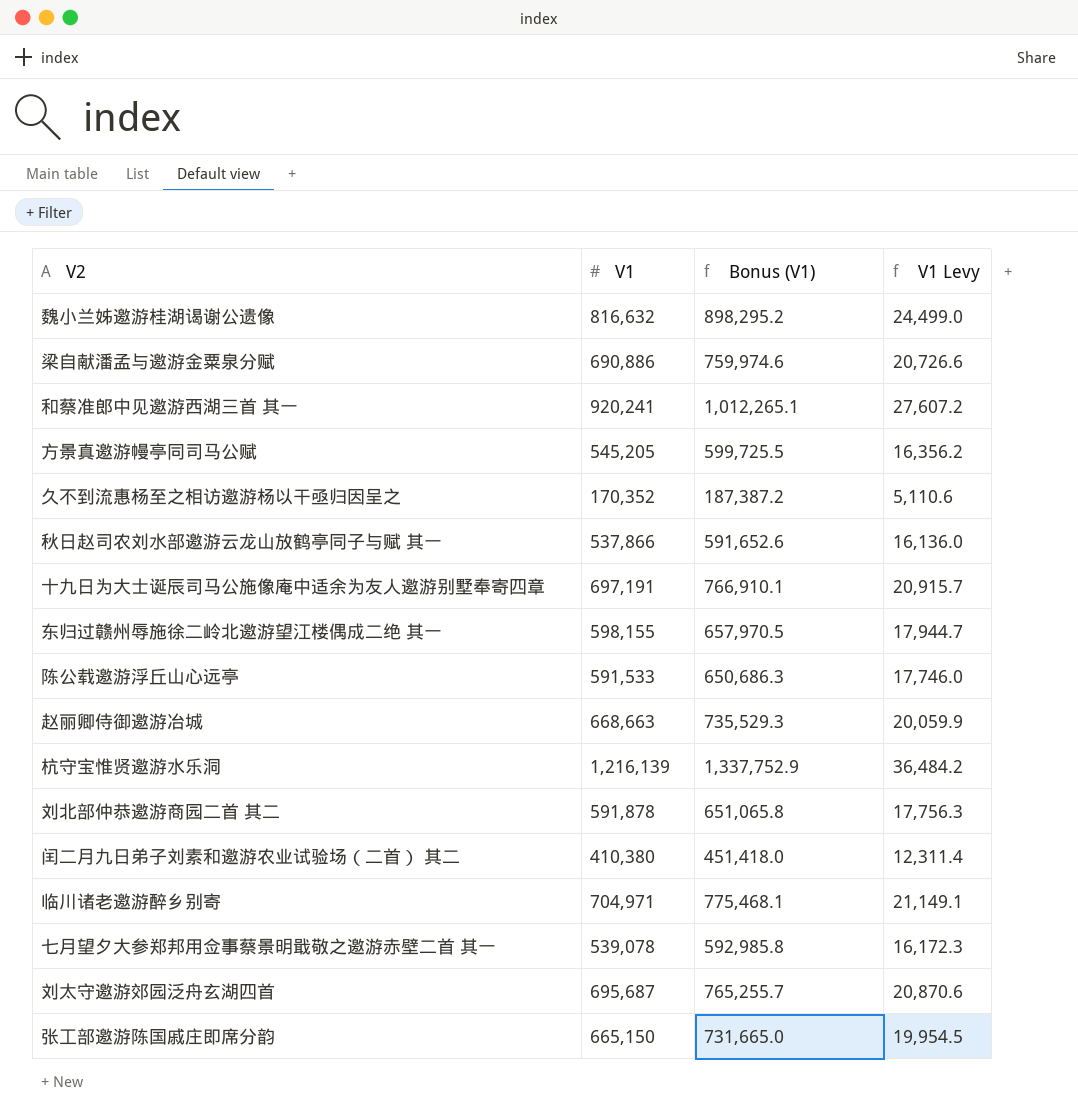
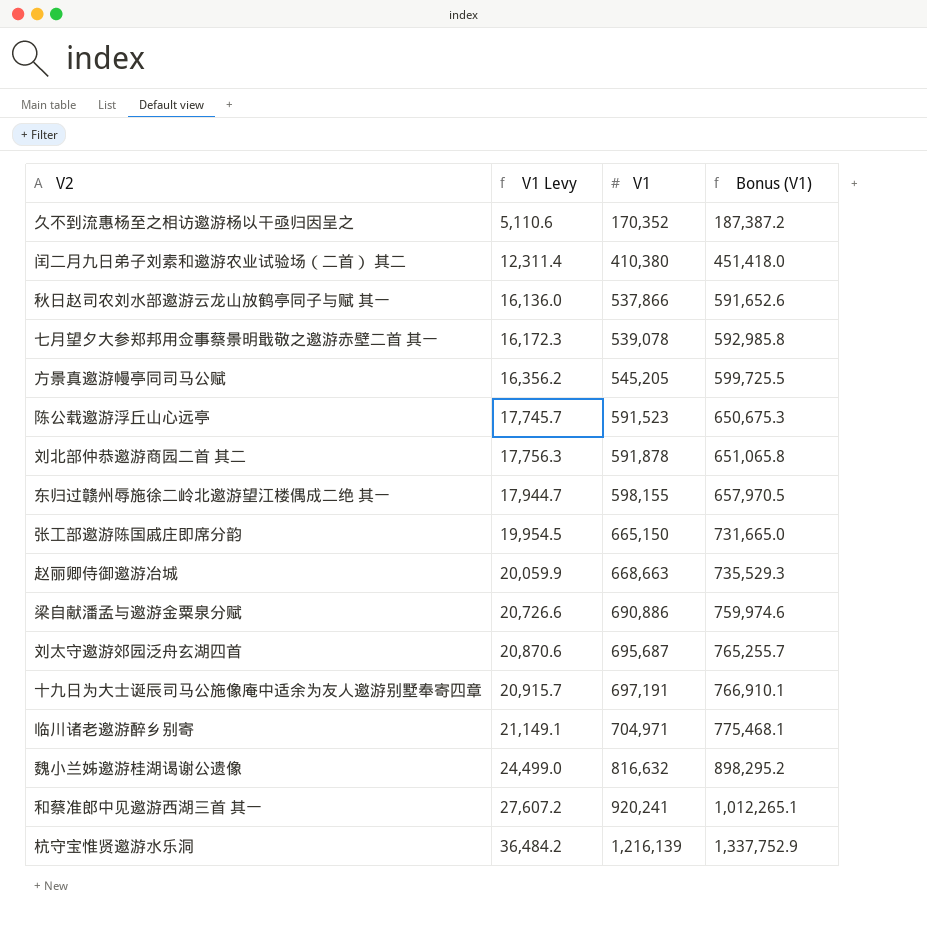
row order: none -> V1 Levy ascending
column V1 Levy | position: 4 -> 2
陈公载邀游浮丘山心远亭 | V1 Levy: 17,746.0 -> 17,745.7
陈公载邀游浮丘山心远亭 | V1: 591,533 -> 591,523
陈公载邀游浮丘山心远亭 | Bonus (V1): 650,686.3 -> 650,675.3

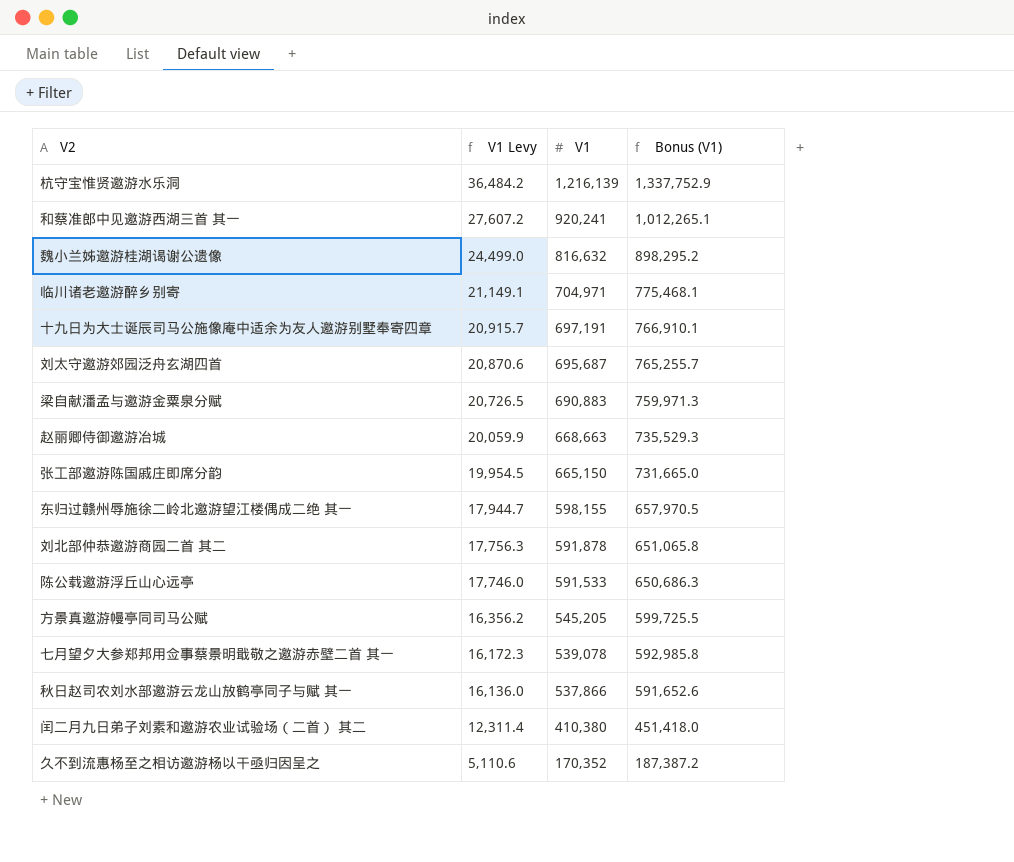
row order: V1 Levy ascending -> V1 Levy descending
梁自献潘孟与邀游金粟泉分赋 | V1 Levy: 20,726.6 -> 20,726.5
梁自献潘孟与邀游金粟泉分赋 | V1: 690,886 -> 690,883
梁自献潘孟与邀游金粟泉分赋 | Bonus (V1): 759,974.6 -> 759,971.3
陈公载邀游浮丘山心远亭 | V1 Levy: 17,745.7 -> 17,746.0
陈公载邀游浮丘山心远亭 | V1: 591,523 -> 591,533
陈公载邀游浮丘山心远亭 | Bonus (V1): 650,675.3 -> 650,686.3

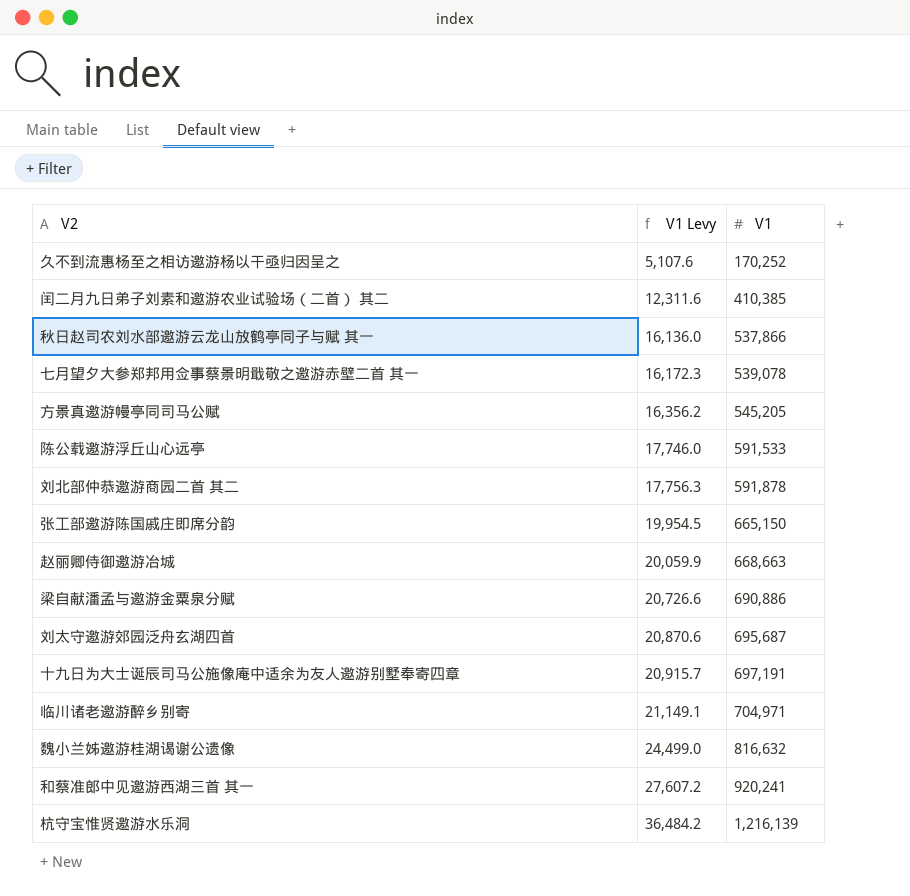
row order: V1 Levy descending -> V1 Levy ascending
column Bonus (V1) | formula: [V1] * 1.1 -> none
row 东归过赣州辱施徐二岭北邀游望江楼偶成二绝 其一: 17,944.7 | 598,155 | 657,970.5 -> none
久不到流惠杨至之相访邀游杨以干亟归因呈之 | V1 Levy: 5,110.6 -> 5,107.6
久不到流惠杨至之相访邀游杨以干亟归因呈之 | V1: 170,352 -> 170,252
闰二月九日弟子刘素和邀游农业试验场（二首） 其二 | V1 Levy: 12,311.4 -> 12,311.6
闰二月九日弟子刘素和邀游农业试验场（二首） 其二 | V1: 410,380 -> 410,385
梁自献潘孟与邀游金粟泉分赋 | V1 Levy: 20,726.5 -> 20,726.6
梁自献潘孟与邀游金粟泉分赋 | V1: 690,883 -> 690,886

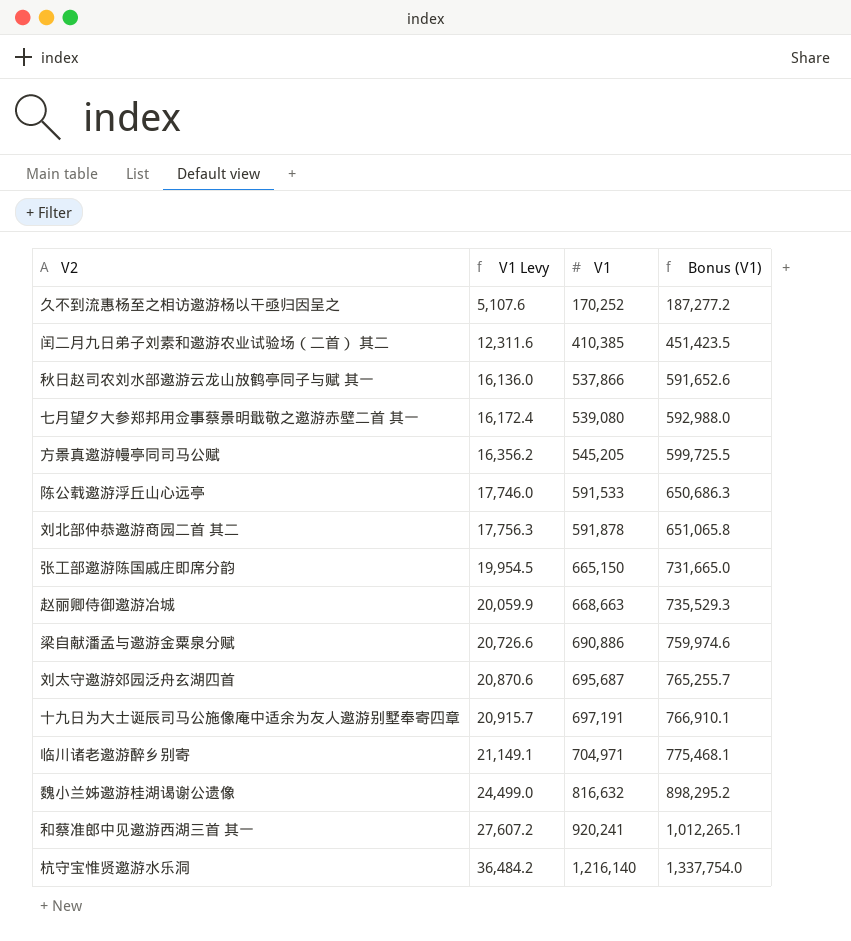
column Bonus (V1) | formula: none -> [V1] * 1.1
七月望夕大参郑邦用佥事蔡景明戢敬之邀游赤壁二首 其一 | V1 Levy: 16,172.3 -> 16,172.4
七月望夕大参郑邦用佥事蔡景明戢敬之邀游赤壁二首 其一 | V1: 539,078 -> 539,080
杭守宝惟贤邀游水乐洞 | V1: 1,216,139 -> 1,216,140

